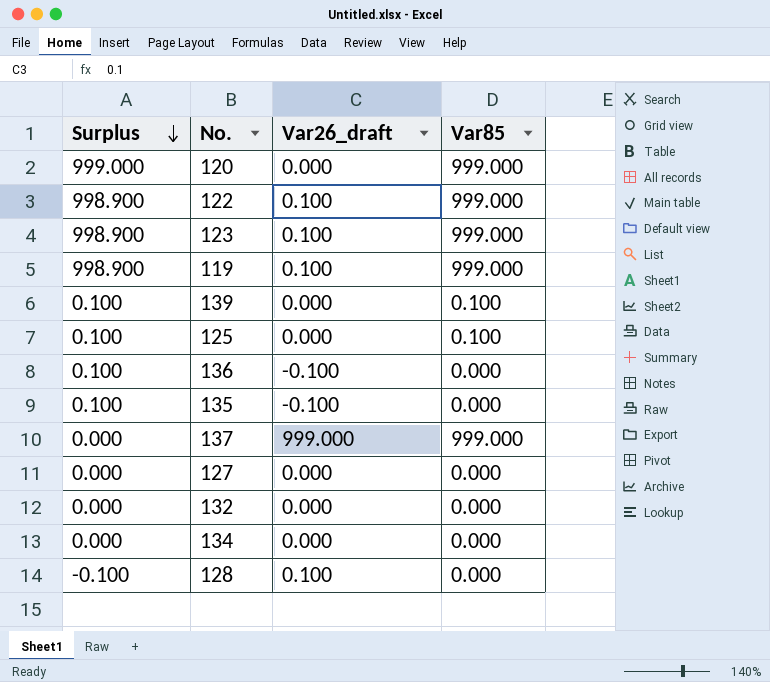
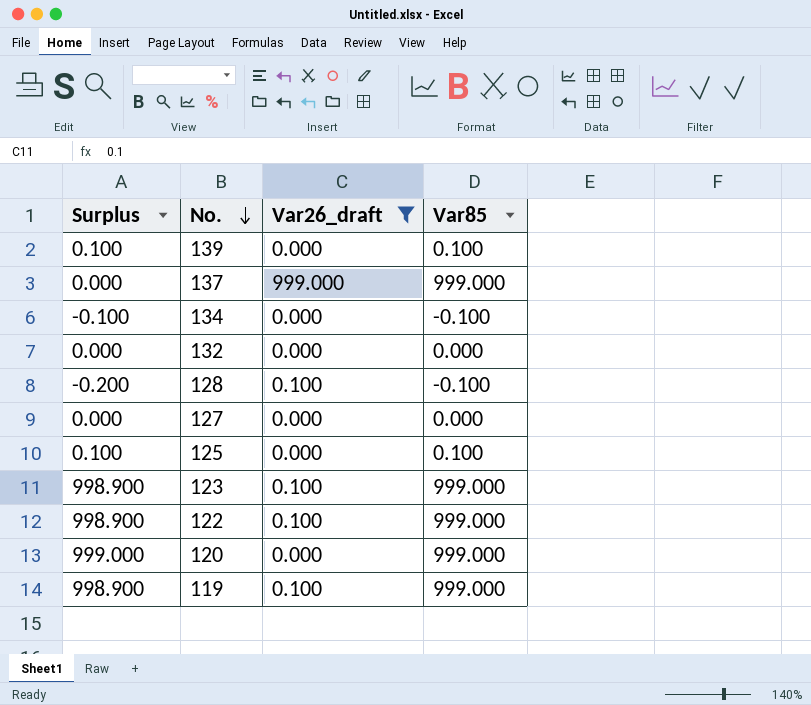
filter: none -> Var26_draft != -0.100
row order: Surplus descending -> No. descending
134 | Surplus: 0.000 -> -0.100
134 | Var85: 0.000 -> -0.100
128 | Surplus: -0.100 -> -0.200
128 | Var85: 0.000 -> -0.100

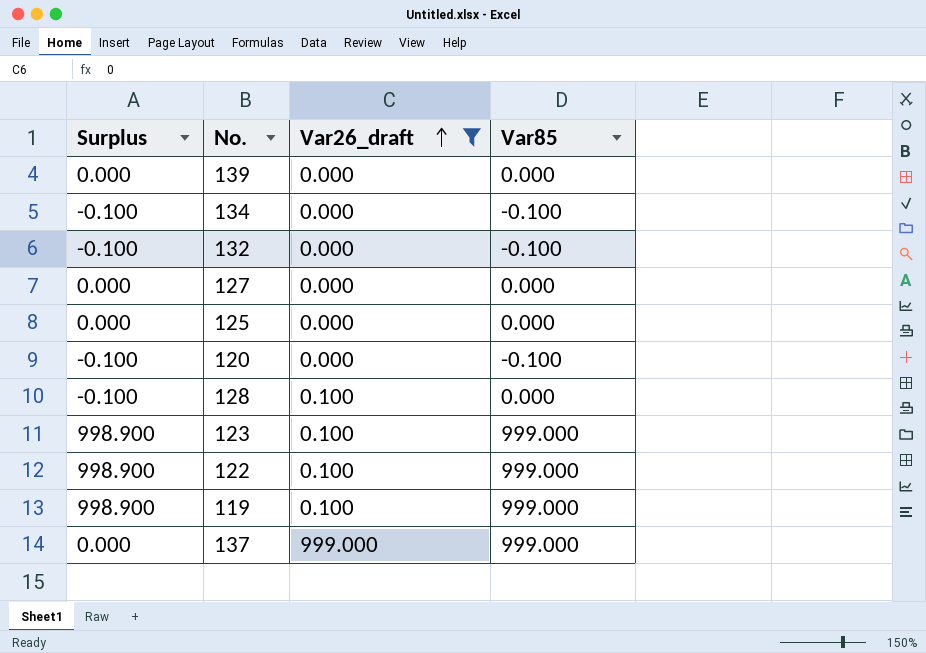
row order: No. descending -> Var26_draft ascending
139 | Surplus: 0.100 -> 0.000
139 | Var85: 0.100 -> 0.000
132 | Surplus: 0.000 -> -0.100
132 | Var85: 0.000 -> -0.100
125 | Surplus: 0.100 -> 0.000
125 | Var85: 0.100 -> 0.000
120 | Surplus: 999.000 -> -0.100
120 | Var85: 999.000 -> -0.100
128 | Surplus: -0.200 -> -0.100
128 | Var85: -0.100 -> 0.000

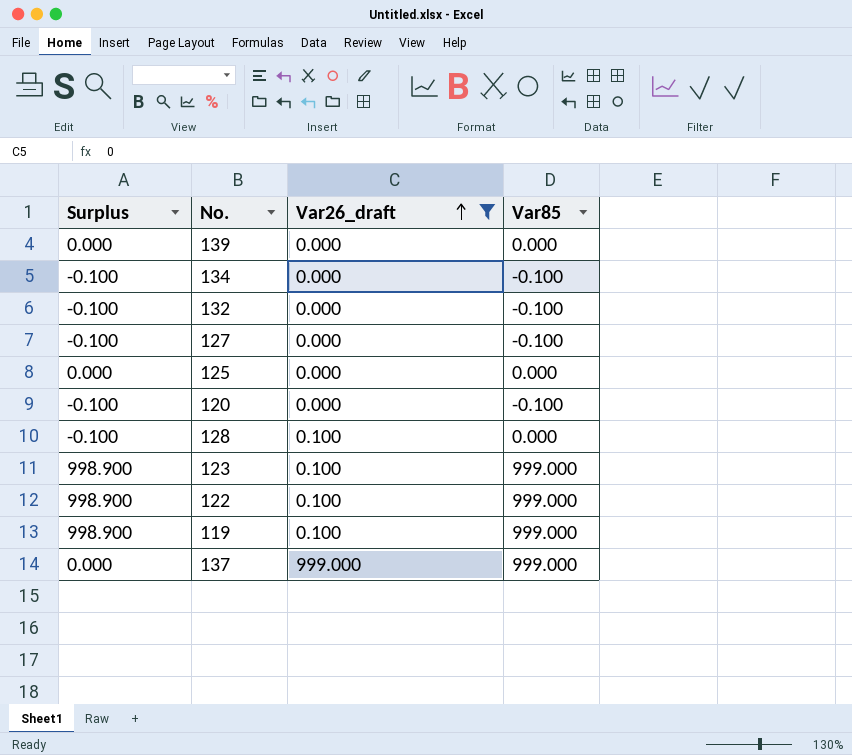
127 | Surplus: 0.000 -> -0.100
127 | Var85: 0.000 -> -0.100

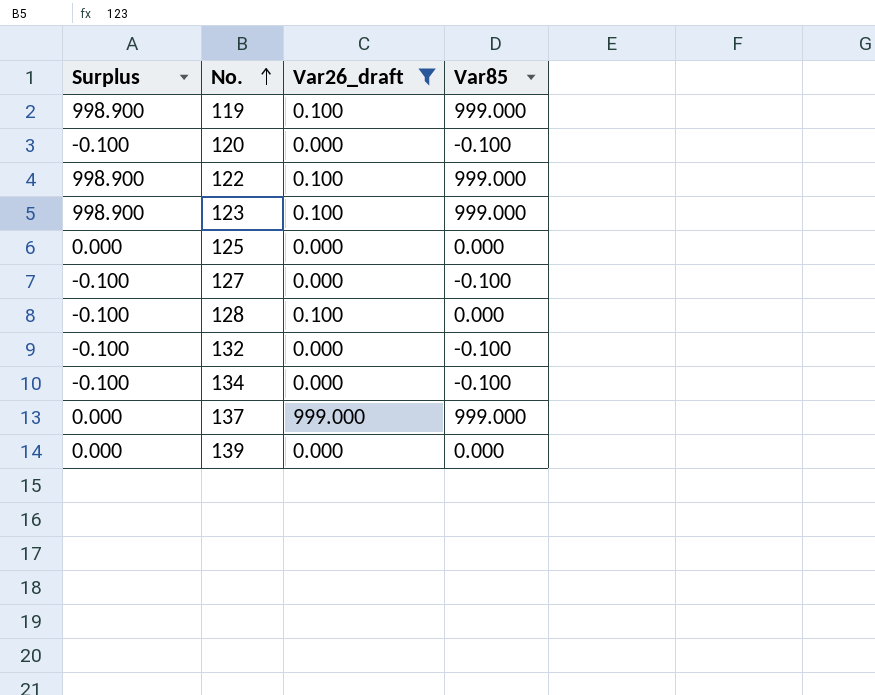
row order: Var26_draft ascending -> No. ascending

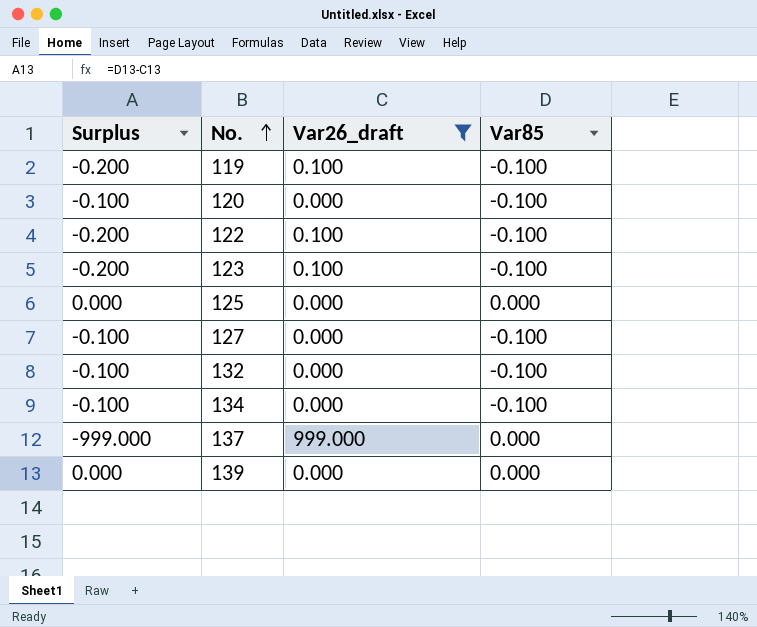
row 128: -0.100 | 0.100 | 0.000 -> none
119 | Surplus: 998.900 -> -0.200
119 | Var85: 999.000 -> -0.100
122 | Surplus: 998.900 -> -0.200
122 | Var85: 999.000 -> -0.100
123 | Surplus: 998.900 -> -0.200
123 | Var85: 999.000 -> -0.100
137 | Surplus: 0.000 -> -999.000
137 | Var85: 999.000 -> 0.000

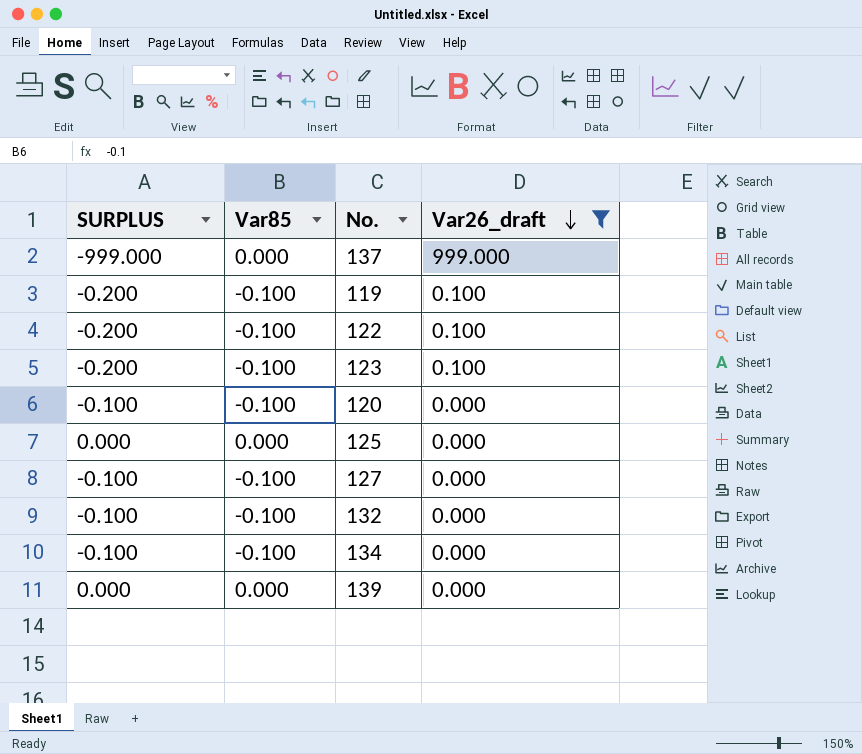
row order: No. ascending -> Var26_draft descending
column name: Surplus -> SURPLUS
column Var85 | position: 4 -> 2

